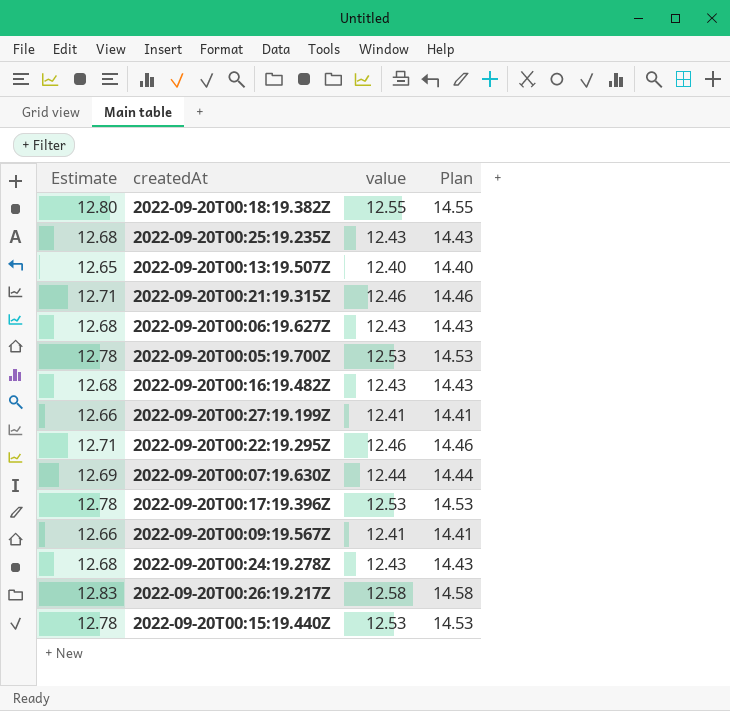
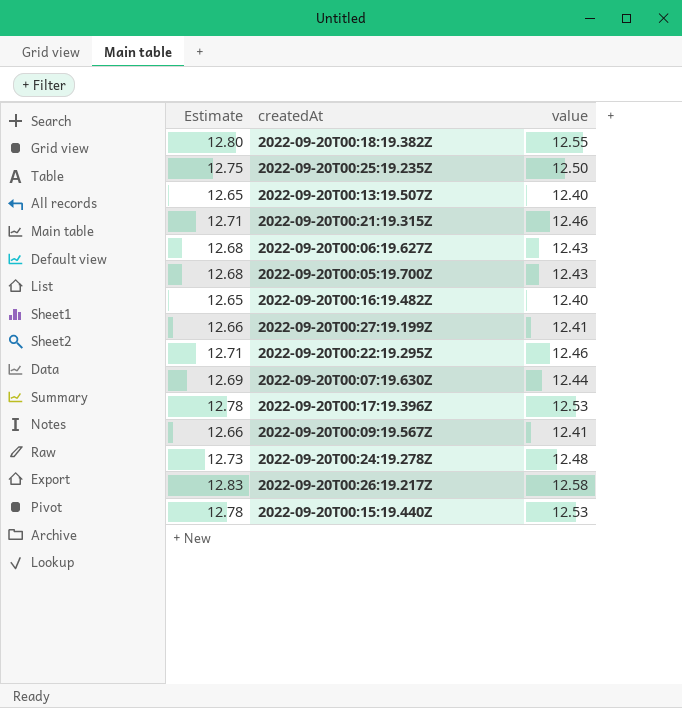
column Plan | formula: [value] + 2 -> none
2022-09-20T00:25:19.235Z | Estimate: 12.68 -> 12.75
2022-09-20T00:25:19.235Z | value: 12.43 -> 12.50
2022-09-20T00:05:19.700Z | Estimate: 12.78 -> 12.68
2022-09-20T00:05:19.700Z | value: 12.53 -> 12.43
2022-09-20T00:16:19.482Z | Estimate: 12.68 -> 12.65
2022-09-20T00:16:19.482Z | value: 12.43 -> 12.40
2022-09-20T00:24:19.278Z | Estimate: 12.68 -> 12.73
2022-09-20T00:24:19.278Z | value: 12.43 -> 12.48

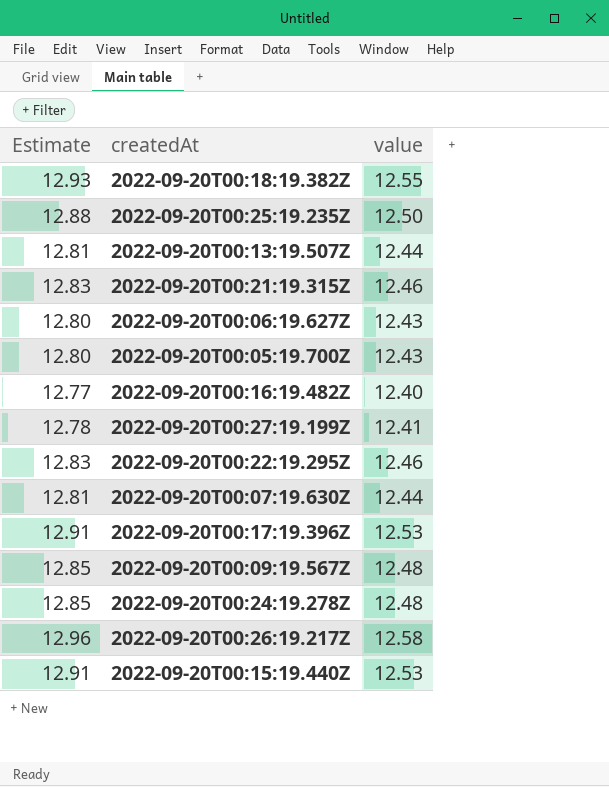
column Estimate | formula: [value] * 1.02 -> [value] * 1.03
2022-09-20T00:13:19.507Z | value: 12.40 -> 12.44
2022-09-20T00:09:19.567Z | value: 12.41 -> 12.48

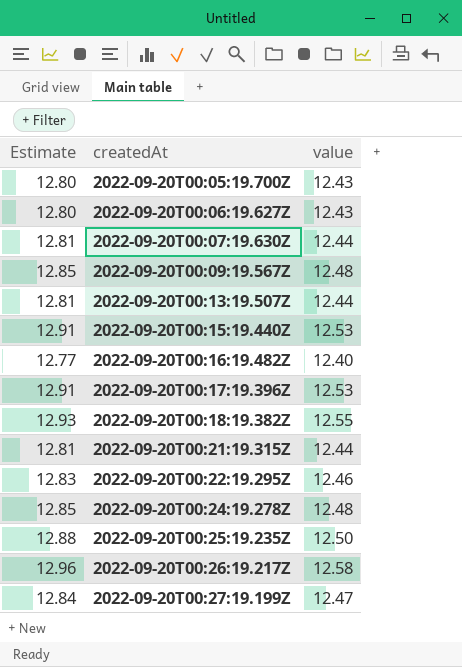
row order: none -> createdAt ascending
2022-09-20T00:21:19.315Z | Estimate: 12.83 -> 12.81
2022-09-20T00:21:19.315Z | value: 12.46 -> 12.44
2022-09-20T00:27:19.199Z | Estimate: 12.78 -> 12.84
2022-09-20T00:27:19.199Z | value: 12.41 -> 12.47

